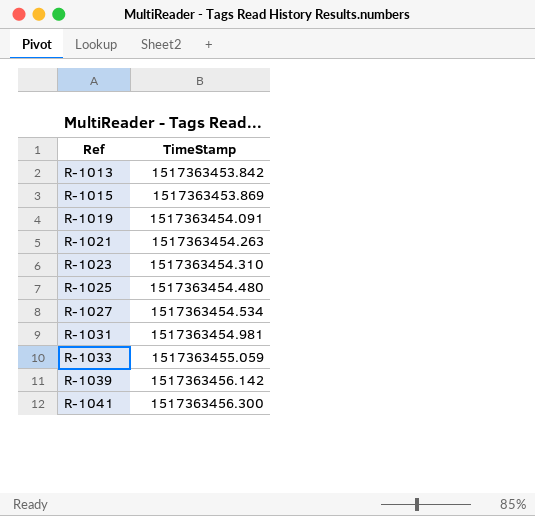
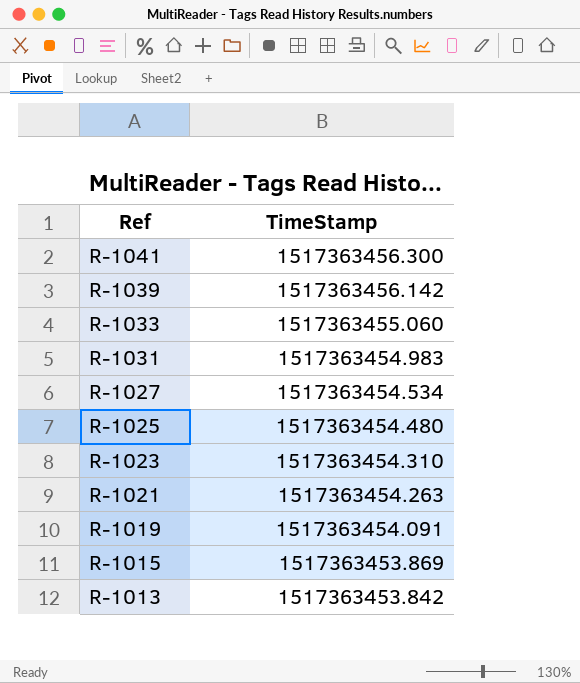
row order: Ref ascending -> Ref descending
R-1033 | TimeStamp: 1517363455.059 -> 1517363455.060
R-1031 | TimeStamp: 1517363454.981 -> 1517363454.983

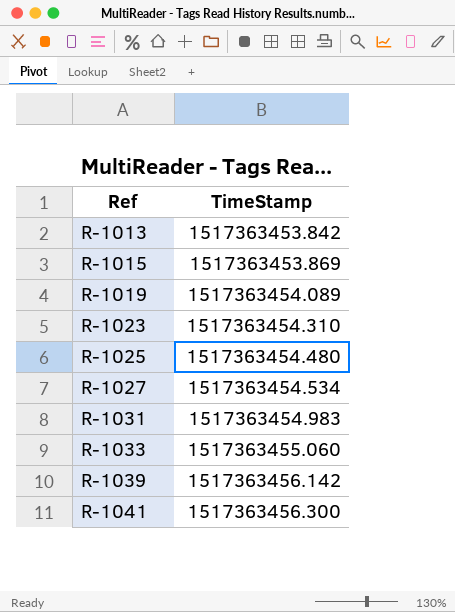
row order: Ref descending -> Ref ascending
row R-1021: 1517363454.263 -> none
R-1019 | TimeStamp: 1517363454.091 -> 1517363454.089

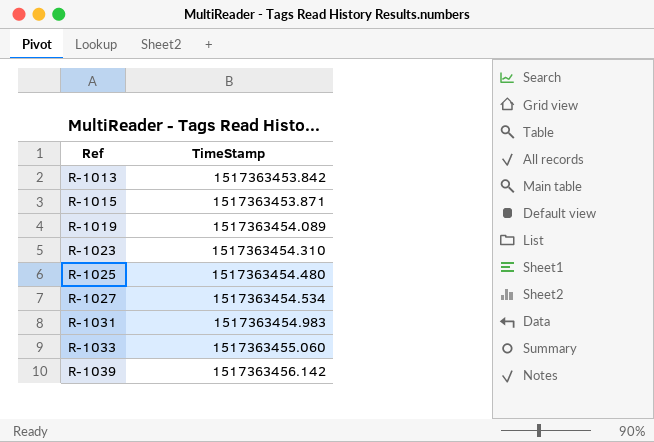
row R-1041: 1517363456.300 -> none
R-1015 | TimeStamp: 1517363453.869 -> 1517363453.871

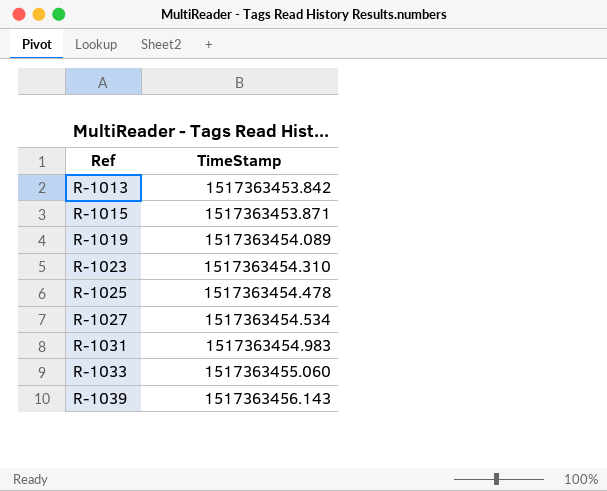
R-1025 | TimeStamp: 1517363454.480 -> 1517363454.478
R-1039 | TimeStamp: 1517363456.142 -> 1517363456.143

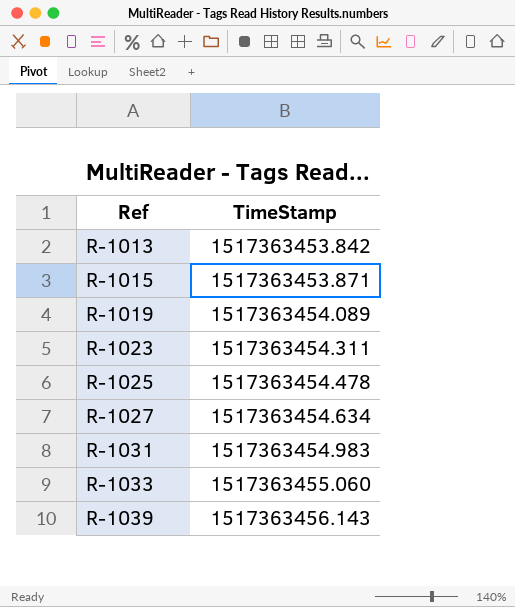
R-1023 | TimeStamp: 1517363454.310 -> 1517363454.311
R-1027 | TimeStamp: 1517363454.534 -> 1517363454.634

